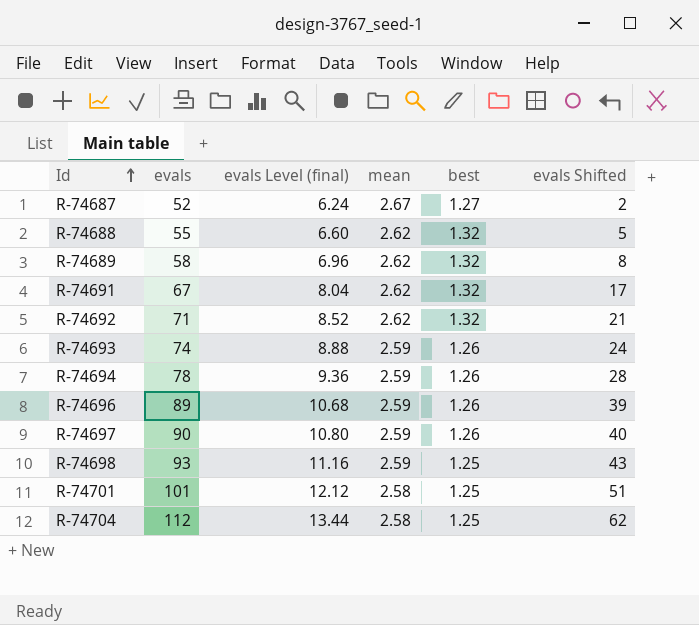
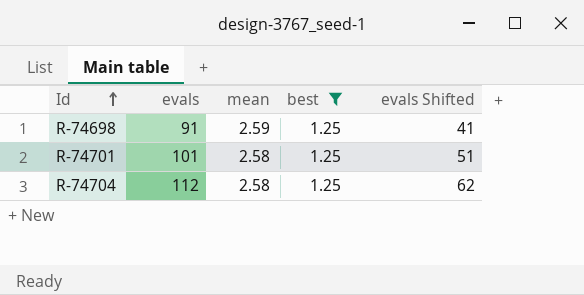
filter: none -> best = 1.25
column evals Level (final) | formula: [evals] * 0.12 -> none
R-74698 | evals: 93 -> 91
R-74698 | evals Shifted: 43 -> 41

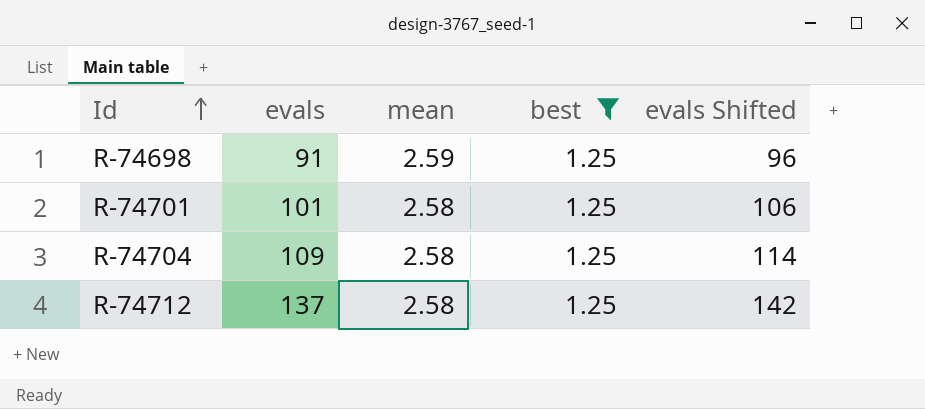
column evals Shifted | formula: [evals] - 50 -> [evals] + 5
R-74704 | evals: 112 -> 109
row R-74712: none -> 137 | 2.58 | 1.25 | 142

